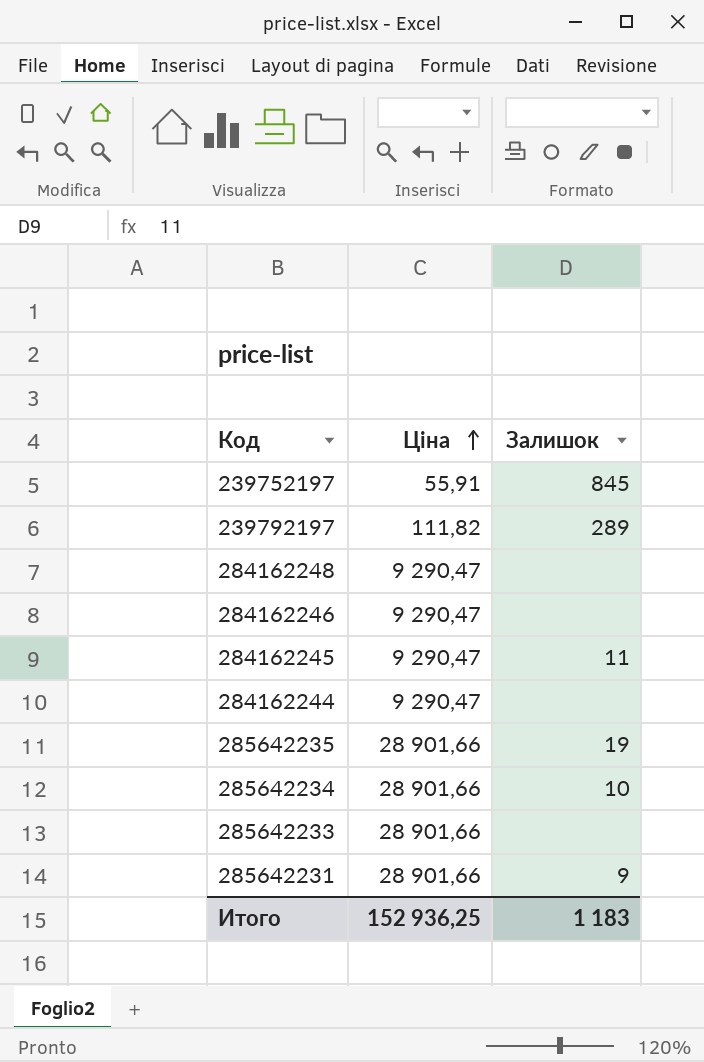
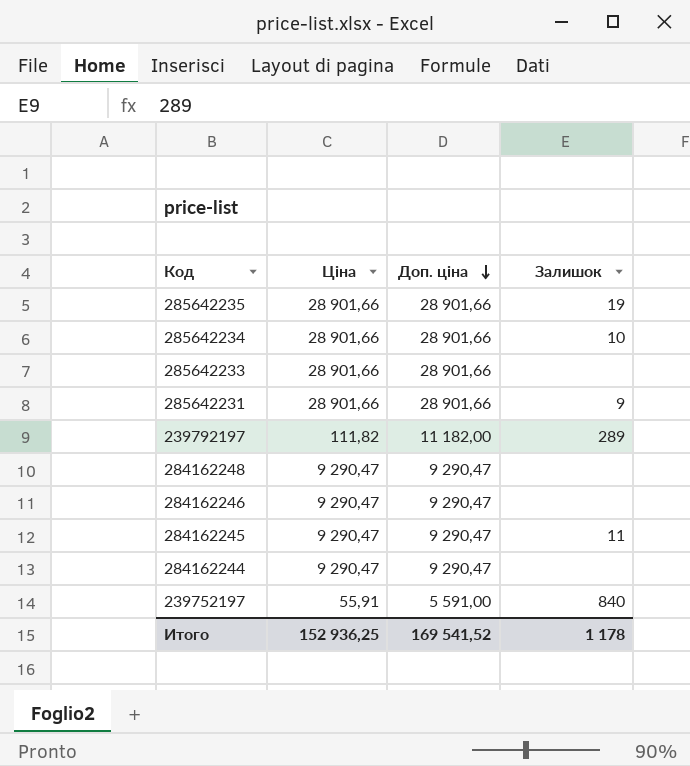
row order: Ціна ascending -> Доп. ціна descending
column Доп. ціна | position: none -> 3
239752197 | Залишок: 845 -> 840
Итого | Залишок: 1 183 -> 1 178

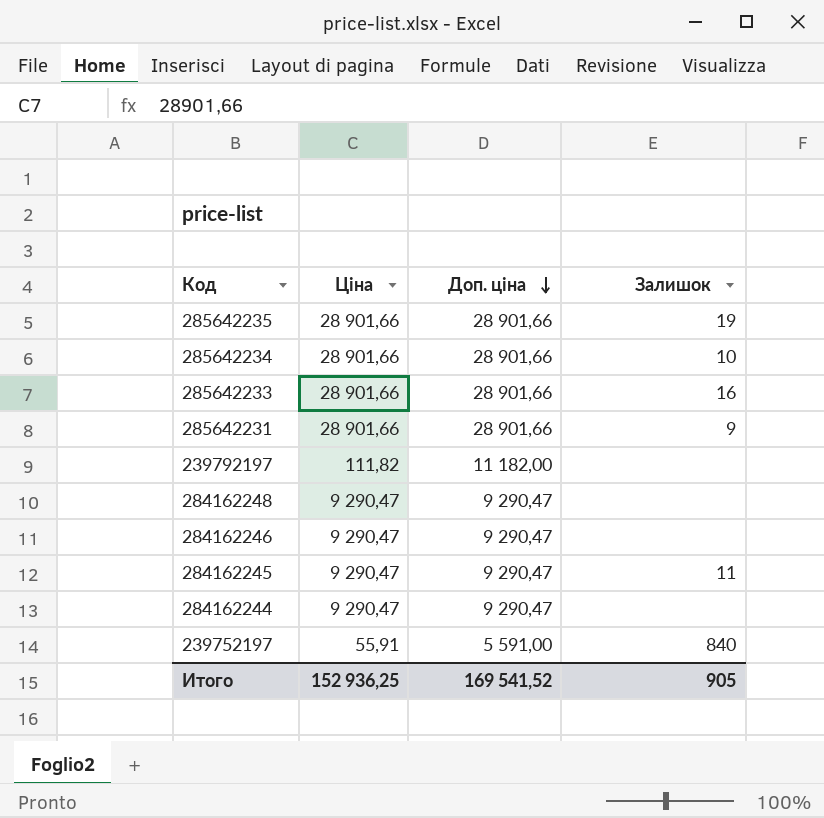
285642233 | Залишок: none -> 16
239792197 | Залишок: 289 -> none
Итого | Залишок: 1 178 -> 905

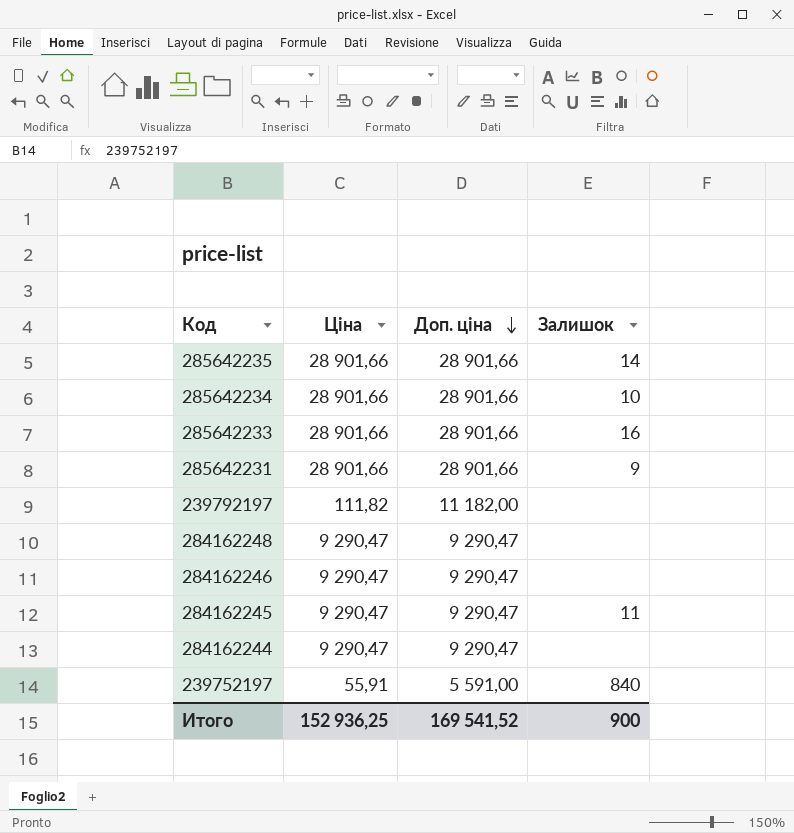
285642235 | Залишок: 19 -> 14
Итого | Залишок: 905 -> 900

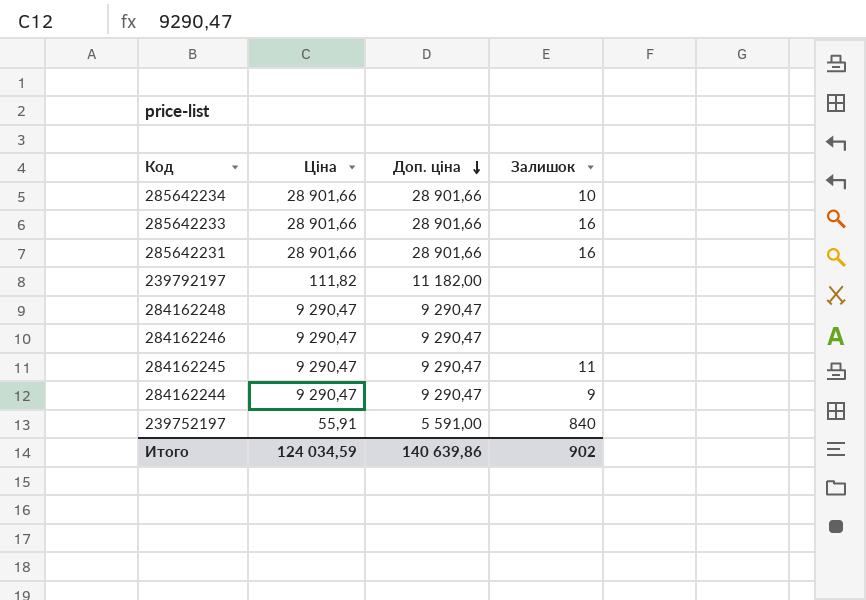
row 285642235: 28 901,66 | 28 901,66 | 14 -> none
285642231 | Залишок: 9 -> 16
284162244 | Залишок: none -> 9
Итого | Ціна: 152 936,25 -> 124 034,59
Итого | Доп. ціна: 169 541,52 -> 140 639,86
Итого | Залишок: 900 -> 902

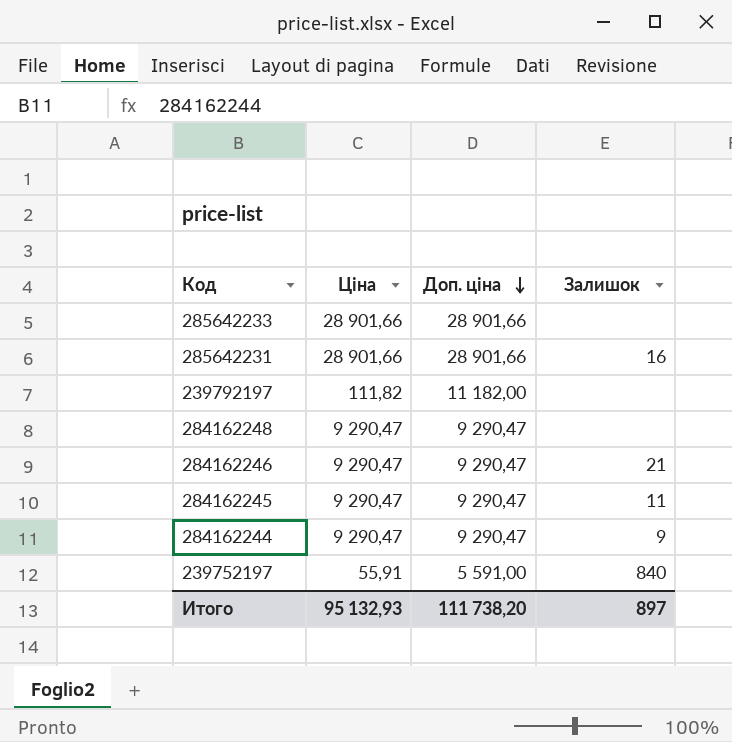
row 285642234: 28 901,66 | 28 901,66 | 10 -> none
285642233 | Залишок: 16 -> none
284162246 | Залишок: none -> 21
Итого | Ціна: 124 034,59 -> 95 132,93
Итого | Доп. ціна: 140 639,86 -> 111 738,20
Итого | Залишок: 902 -> 897

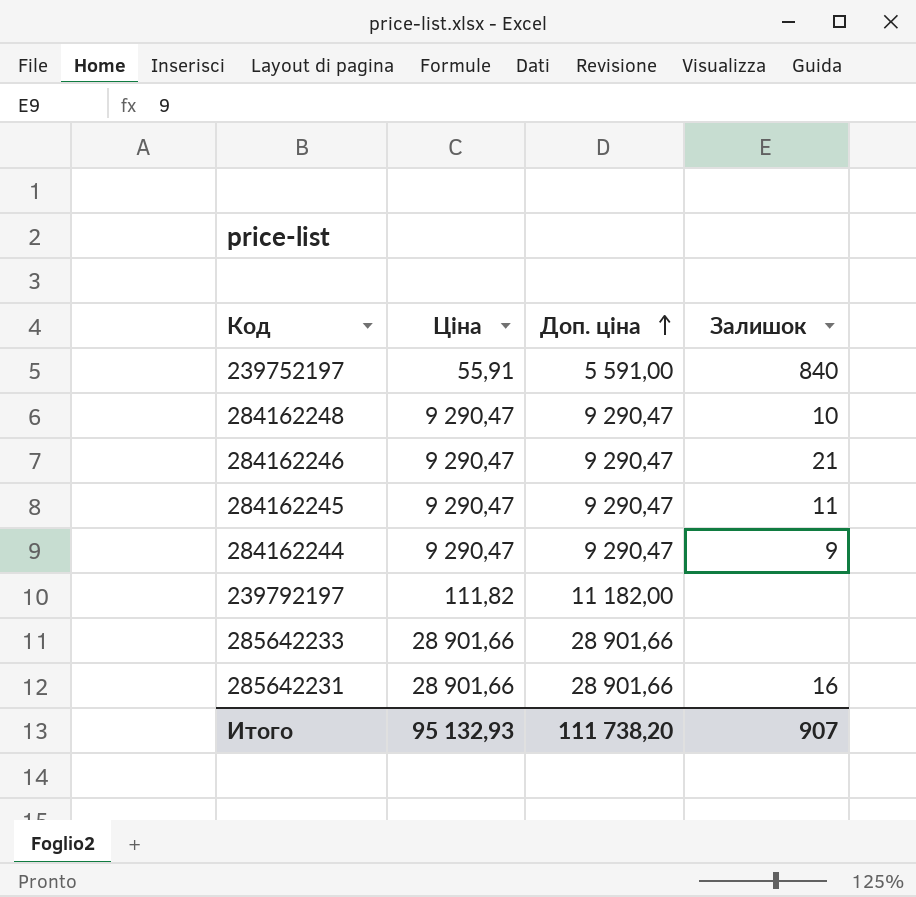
row order: Доп. ціна descending -> Доп. ціна ascending
284162248 | Залишок: none -> 10
Итого | Залишок: 897 -> 907

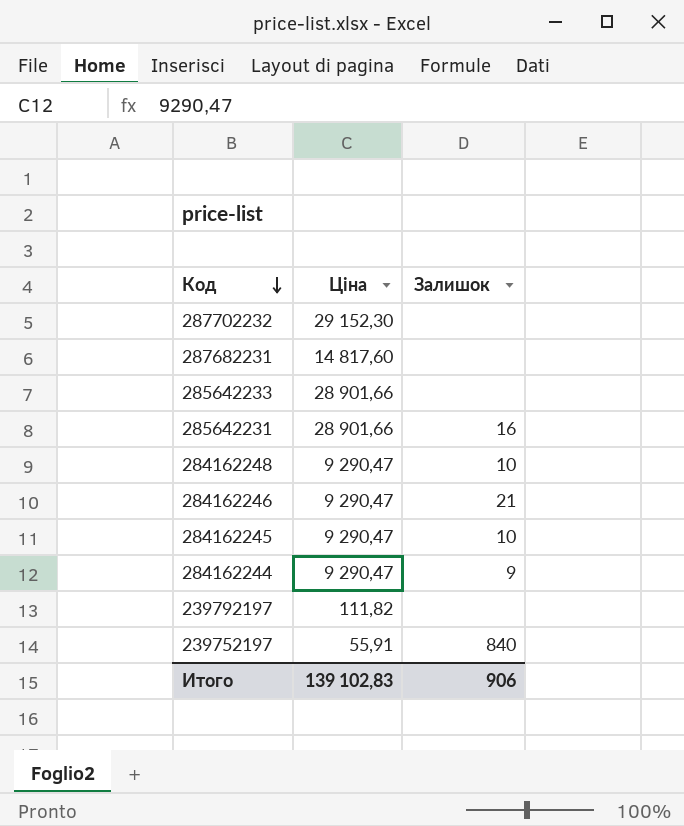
row order: Доп. ціна ascending -> Код descending
column Доп. ціна | position: 3 -> none
row 287702232: none -> 29 152,30 | none
row 287682231: none -> 14 817,60 | none
284162245 | Залишок: 11 -> 10
Итого | Ціна: 95 132,93 -> 139 102,83
Итого | Залишок: 907 -> 906

